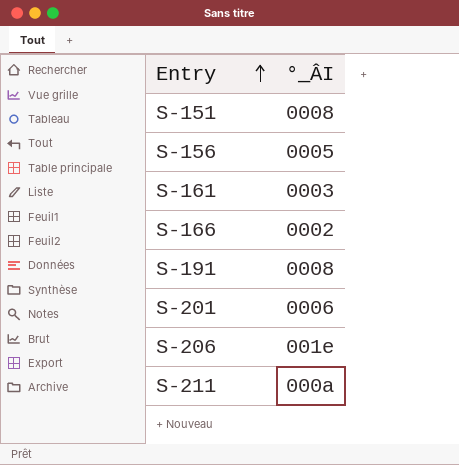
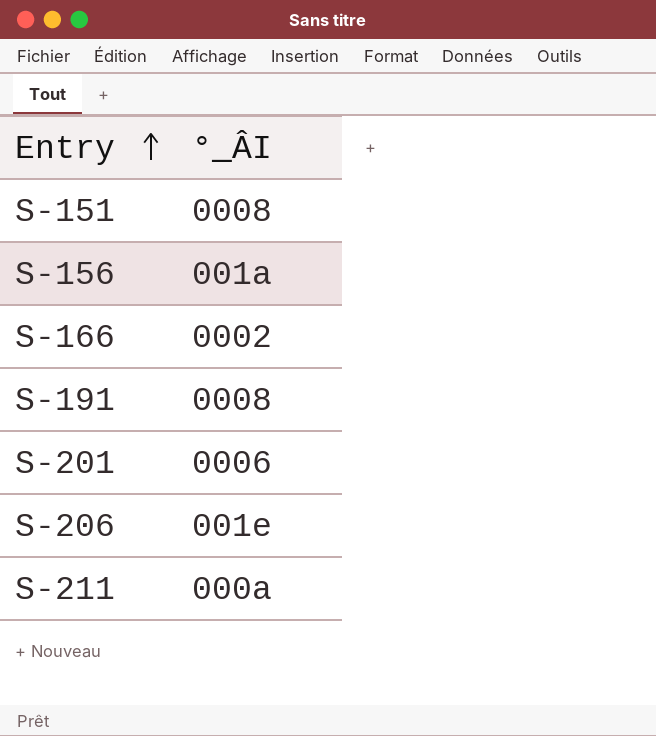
row S-161: 0003 -> none
S-156 | °_ÂI: 0005 -> 001a

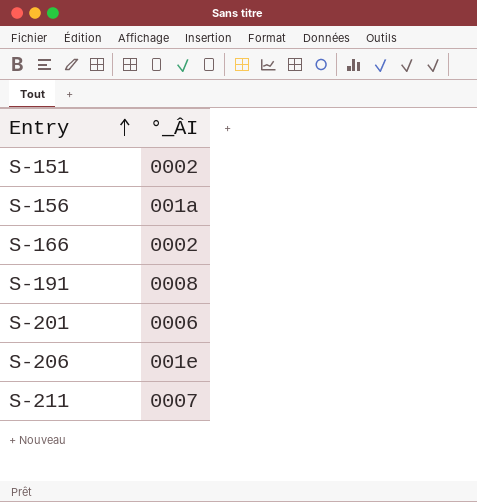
S-151 | °_ÂI: 0008 -> 0002
S-211 | °_ÂI: 000a -> 0007

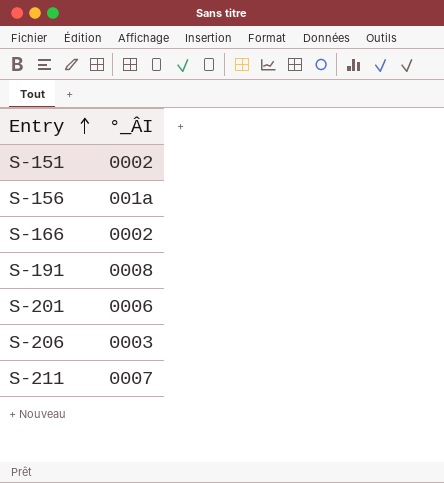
S-206 | °_ÂI: 001e -> 0003

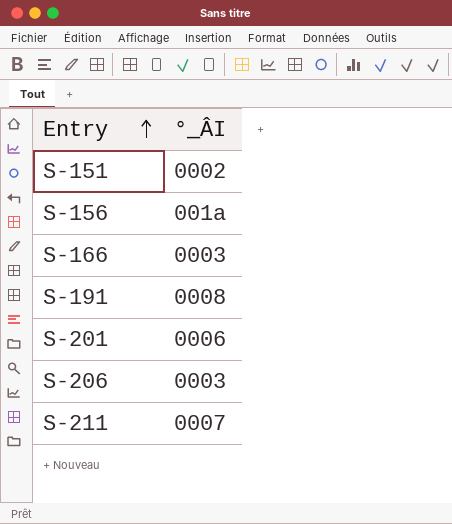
S-166 | °_ÂI: 0002 -> 0003

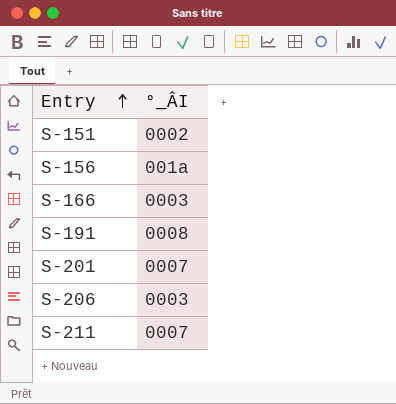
S-201 | °_ÂI: 0006 -> 0007

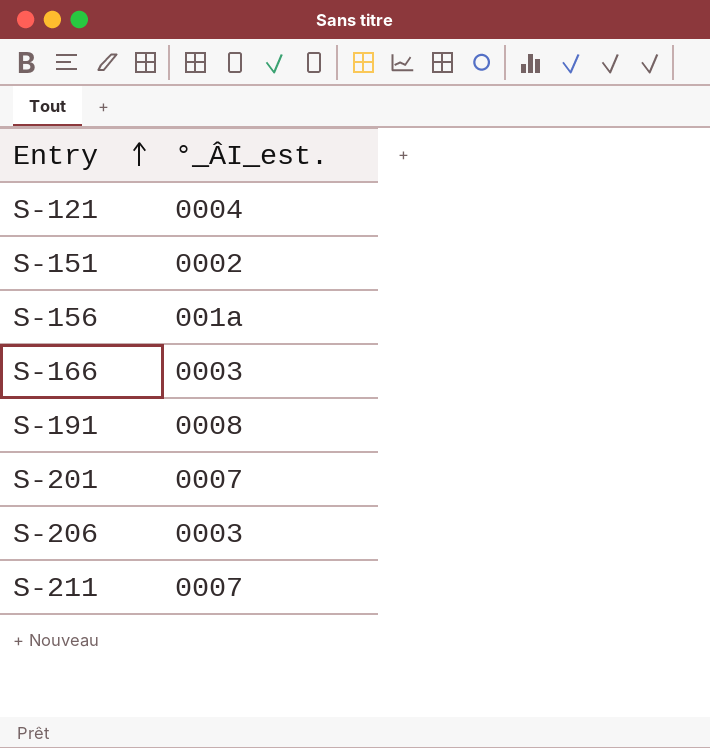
column name: °_ÂI -> °_ÂI_est.
row S-121: none -> 0004

